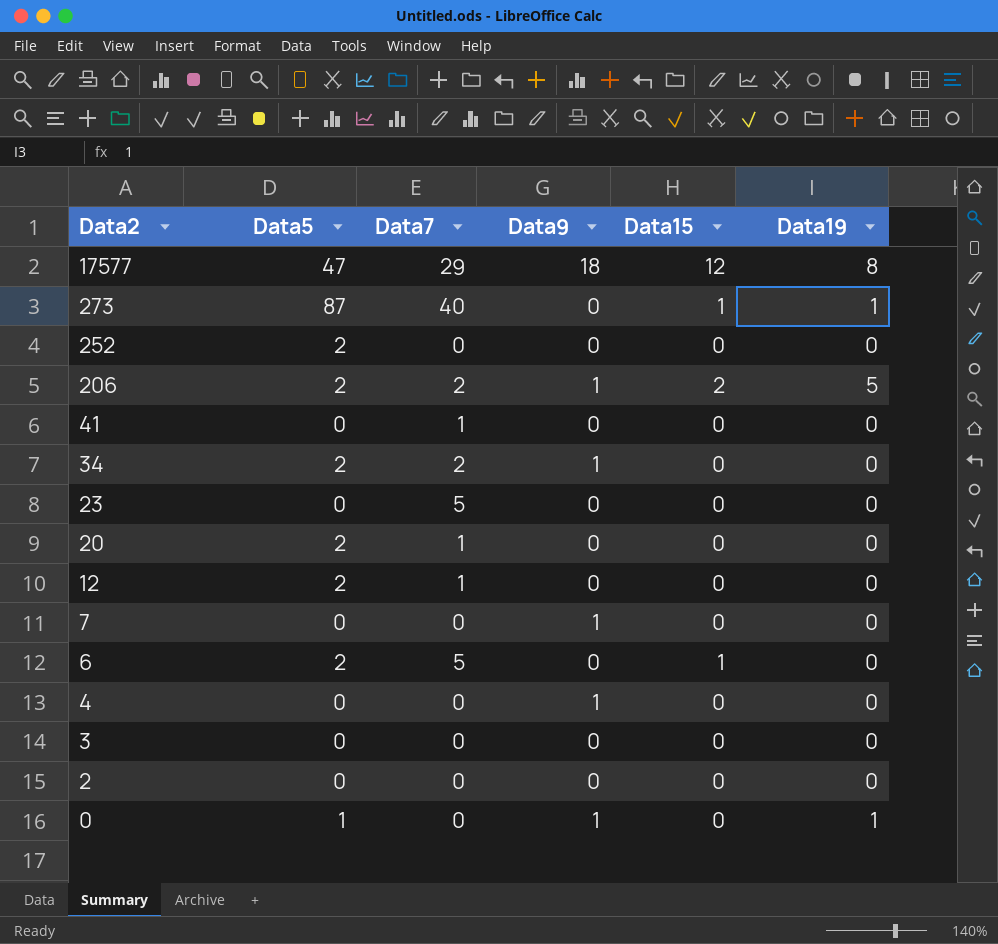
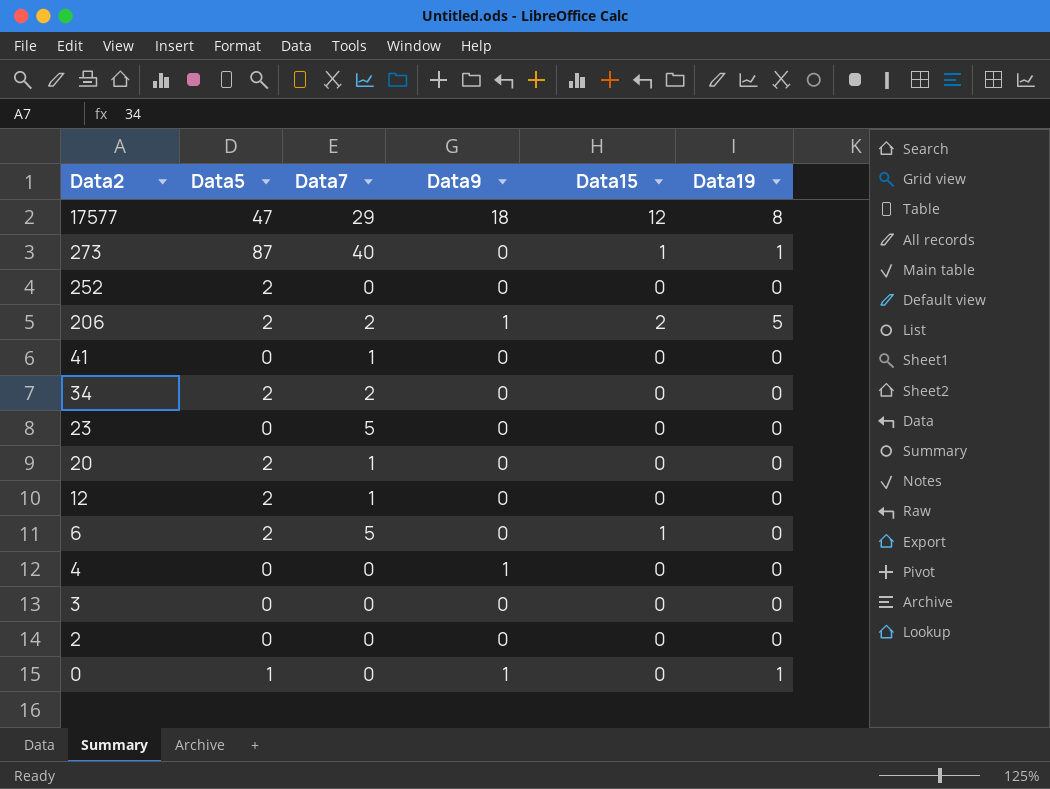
row 7: 0 | 0 | 1 | 0 | 0 -> none
34 | Data9: 1 -> 0

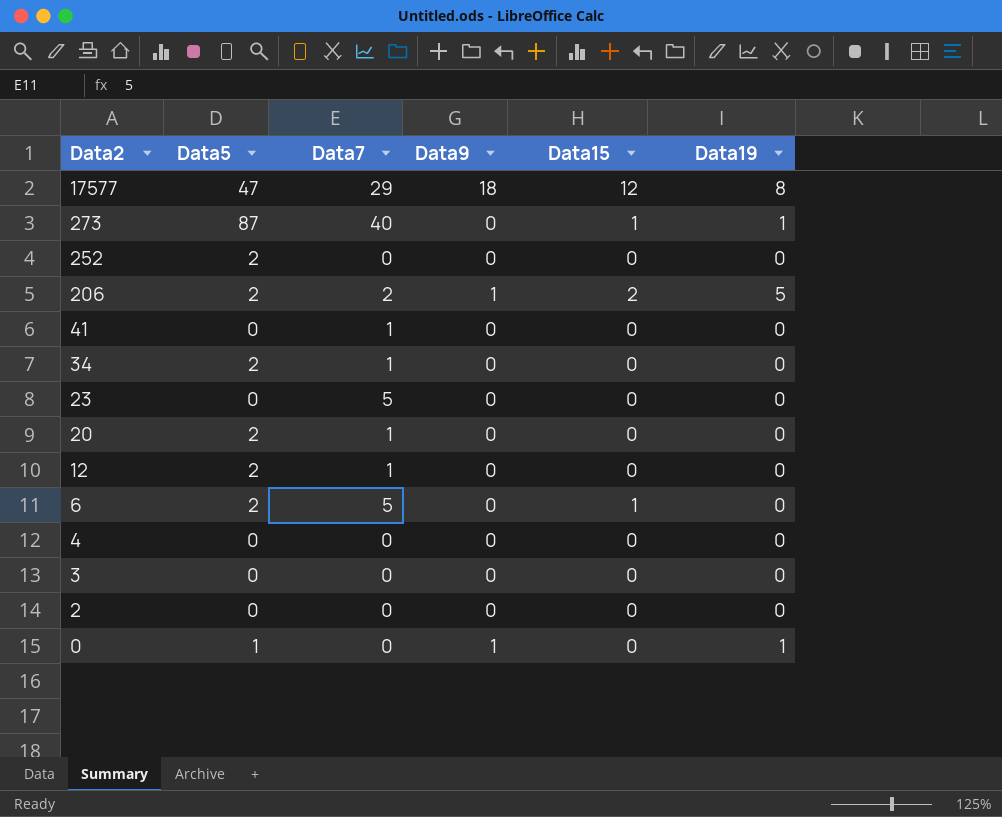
34 | Data7: 2 -> 1
4 | Data9: 1 -> 0

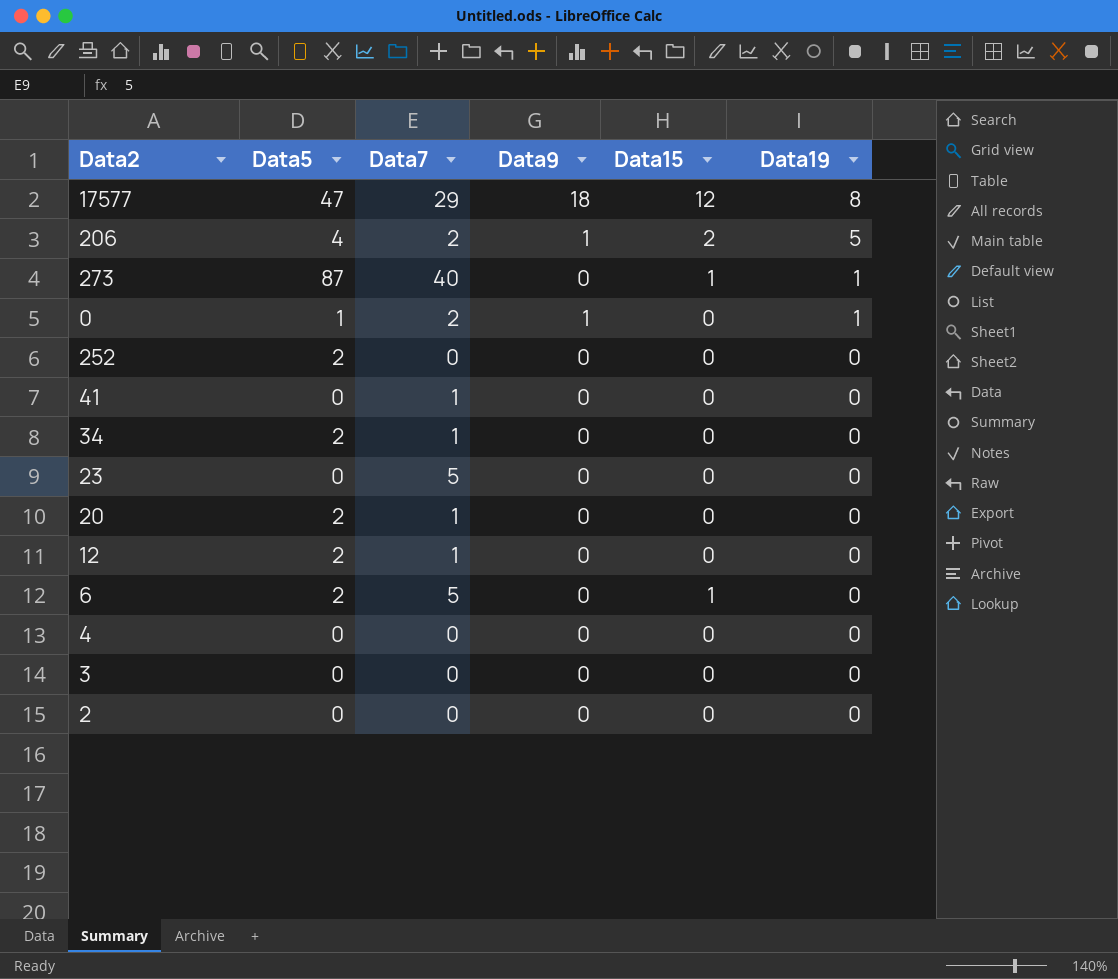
row order: Data2 descending -> Data19 descending
206 | Data5: 2 -> 4
0 | Data7: 0 -> 2

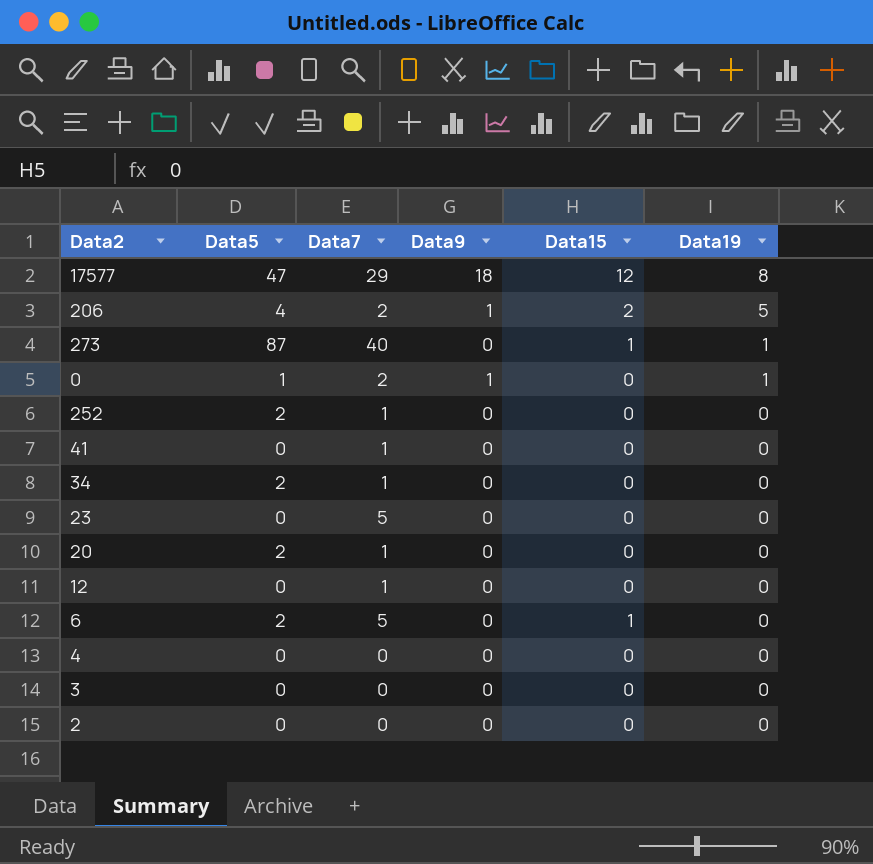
252 | Data7: 0 -> 1
12 | Data5: 2 -> 0

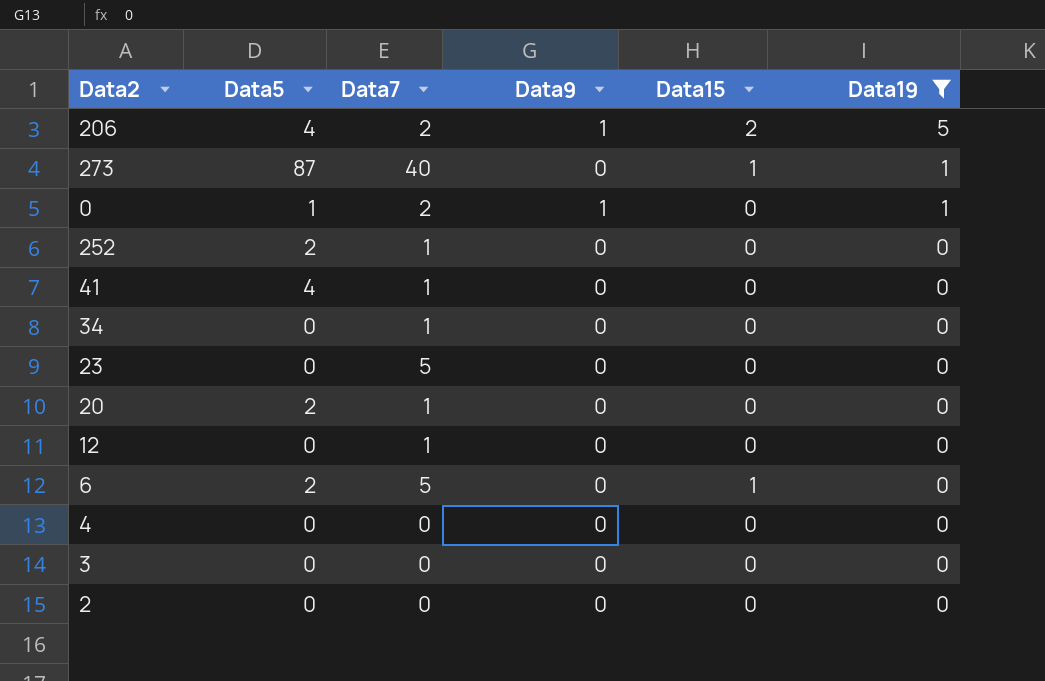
filter: none -> Data19 != 8
41 | Data5: 0 -> 4
34 | Data5: 2 -> 0

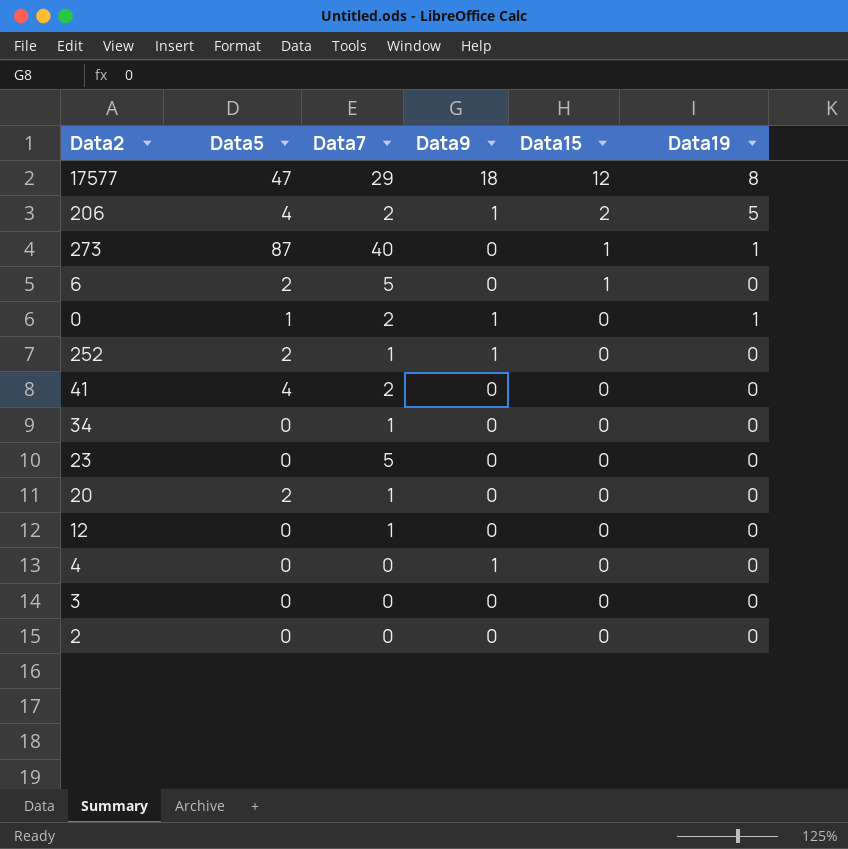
filter: Data19 != 8 -> none
row order: Data19 descending -> Data15 descending
252 | Data9: 0 -> 1
41 | Data7: 1 -> 2
4 | Data9: 0 -> 1

